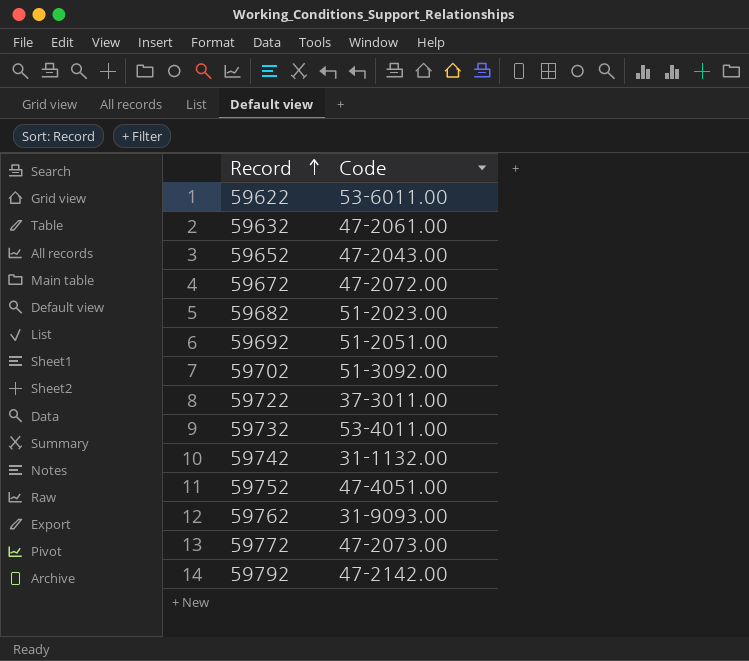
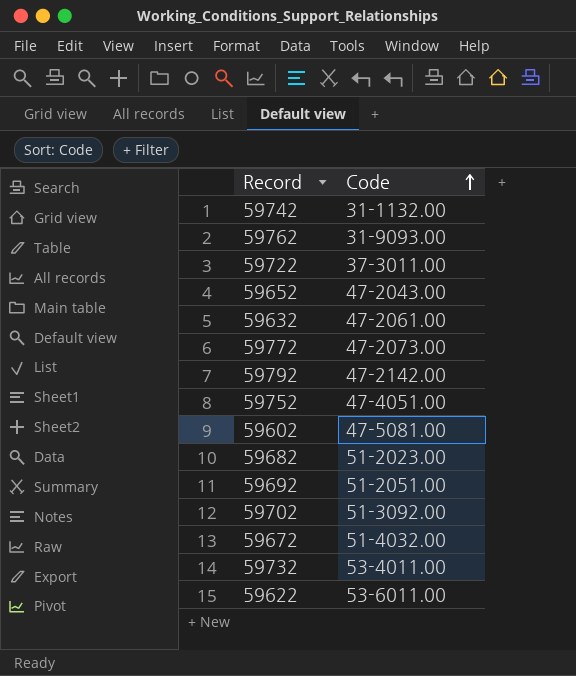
row order: Record ascending -> Code ascending
row 59602: none -> 47-5081.00
59672 | Code: 47-2072.00 -> 51-4032.00

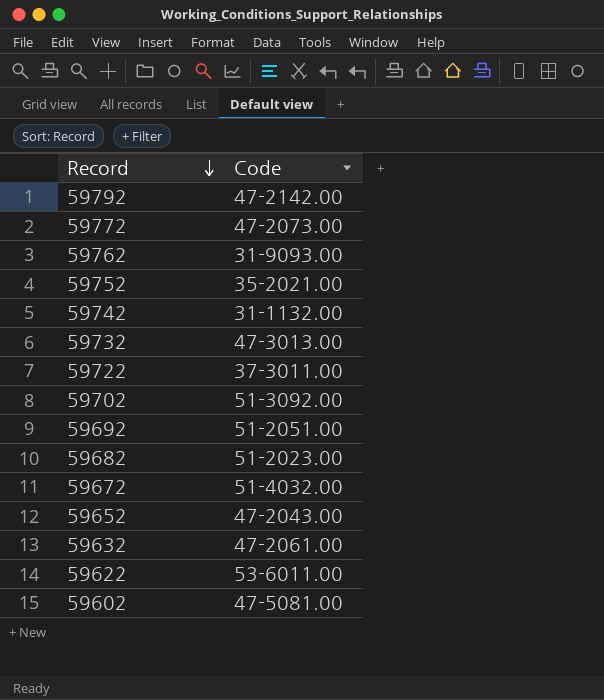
row order: Code ascending -> Record descending
59752 | Code: 47-4051.00 -> 35-2021.00
59732 | Code: 53-4011.00 -> 47-3013.00

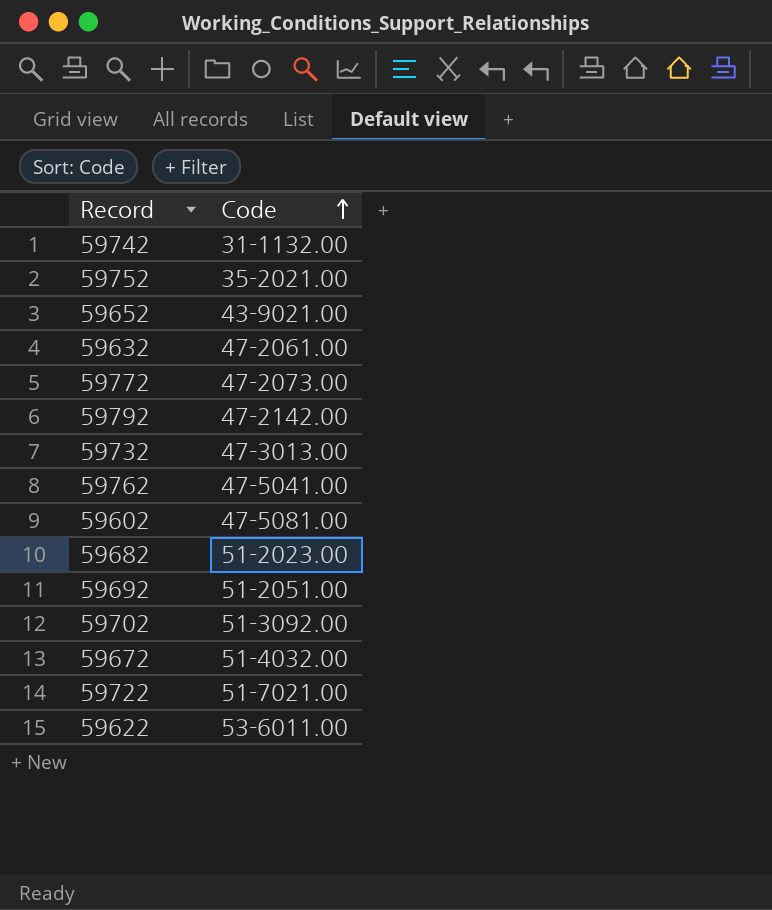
row order: Record descending -> Code ascending
59652 | Code: 47-2043.00 -> 43-9021.00
59762 | Code: 31-9093.00 -> 47-5041.00
59722 | Code: 37-3011.00 -> 51-7021.00

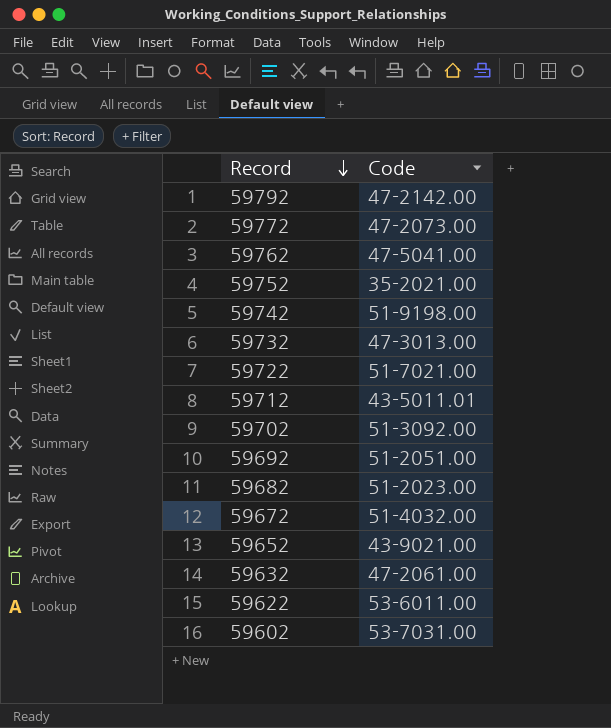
row order: Code ascending -> Record descending
59742 | Code: 31-1132.00 -> 51-9198.00
row 59712: none -> 43-5011.01
59602 | Code: 47-5081.00 -> 53-7031.00

